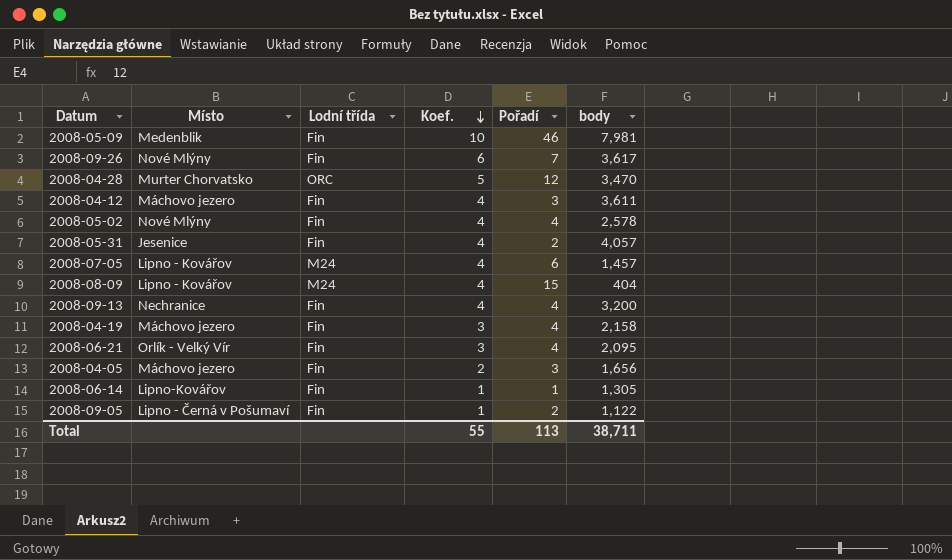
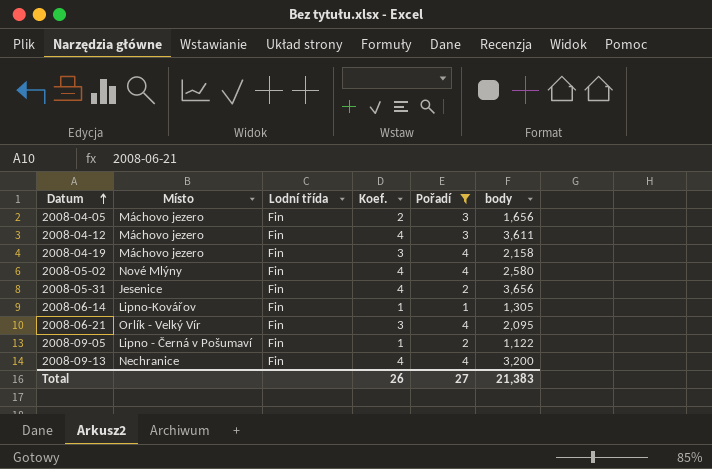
filter: none -> Pořadí <= 4
row order: Koef. descending -> Datum ascending
2008-05-02 | body: 2,578 -> 2,580
2008-05-31 | body: 4,057 -> 3,656
Total | Koef.: 55 -> 26
Total | Pořadí: 113 -> 27
Total | body: 38,711 -> 21,383

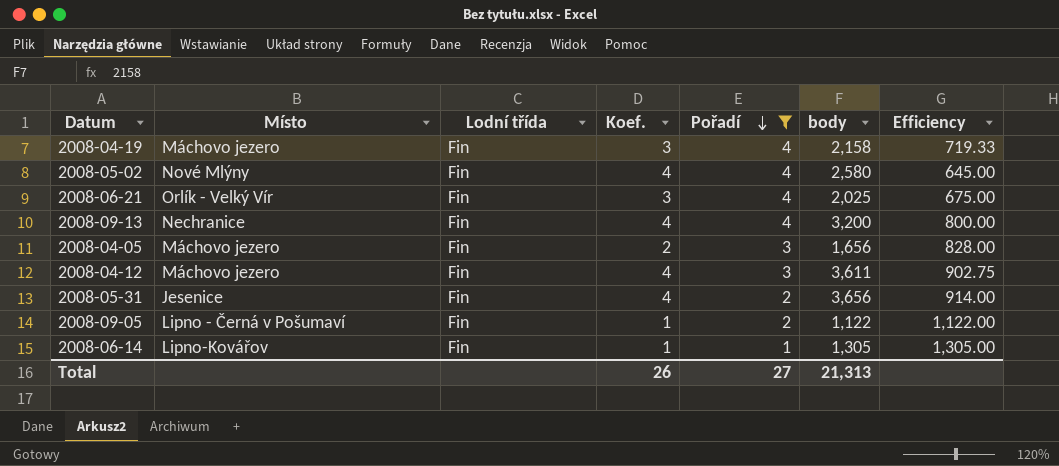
row order: Datum ascending -> Pořadí descending
column Efficiency | formula: none -> [body] / [Koef.]
2008-06-21 | body: 2,095 -> 2,025
Total | body: 21,383 -> 21,313

